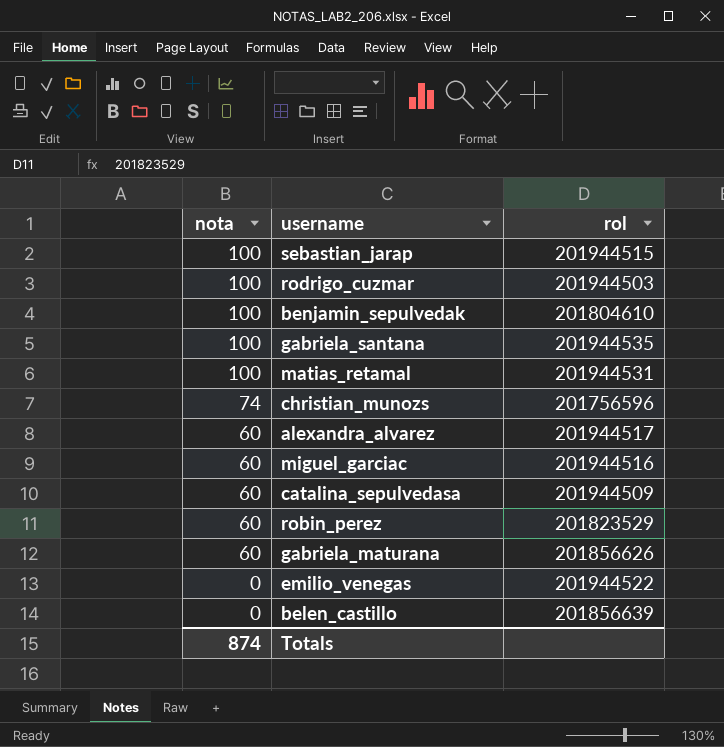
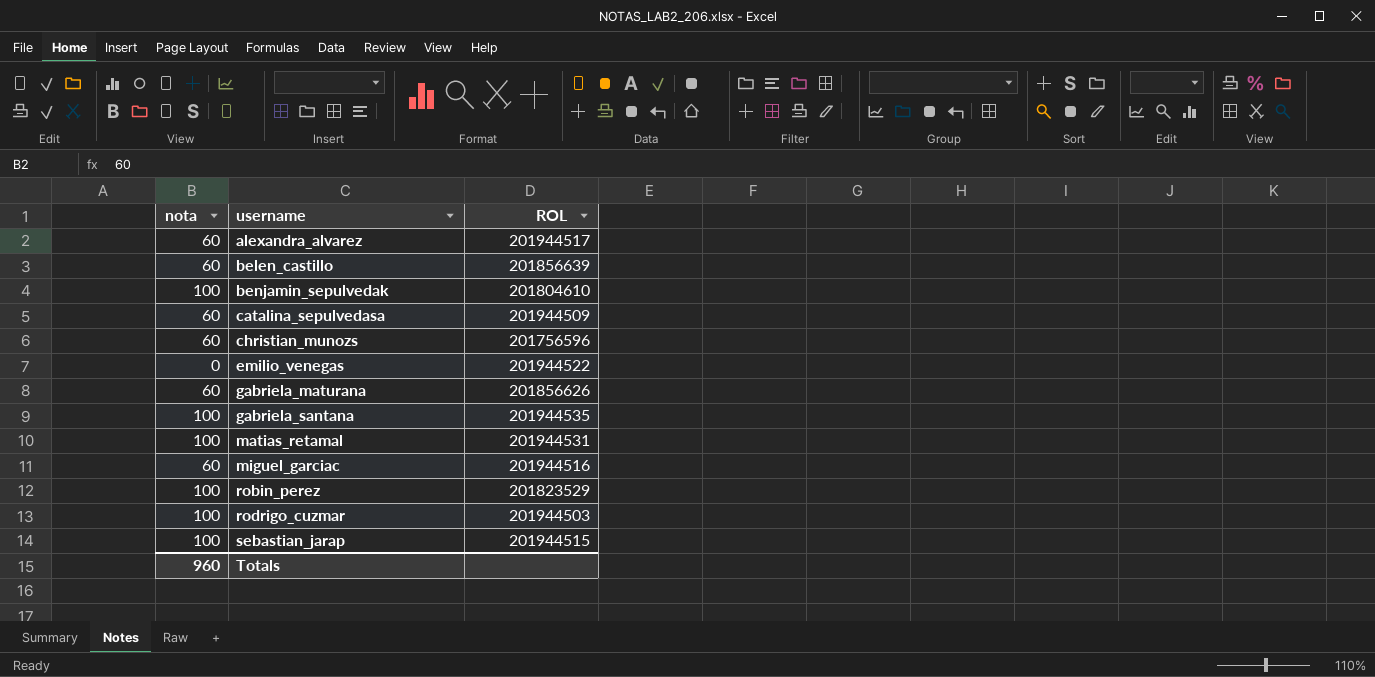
row order: nota descending -> username ascending
column name: rol -> ROL
belen_castillo | nota: 0 -> 60
christian_munozs | nota: 74 -> 60
robin_perez | nota: 60 -> 100
Totals | nota: 874 -> 960

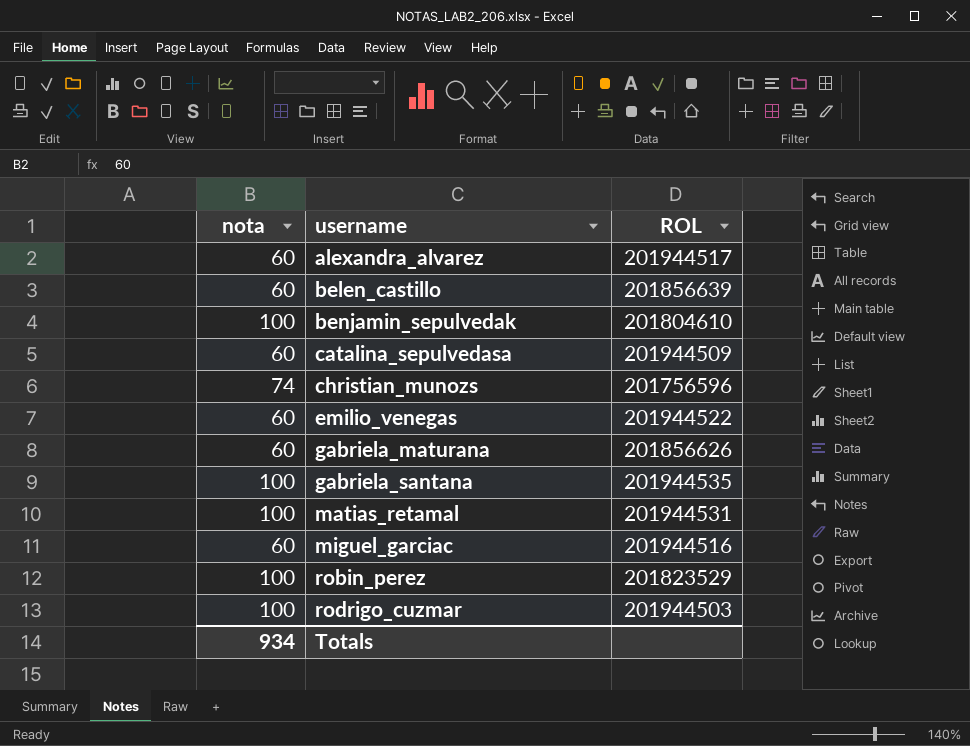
row sebastian_jarap: 100 | 201944515 -> none
christian_munozs | nota: 60 -> 74
emilio_venegas | nota: 0 -> 60
Totals | nota: 960 -> 934

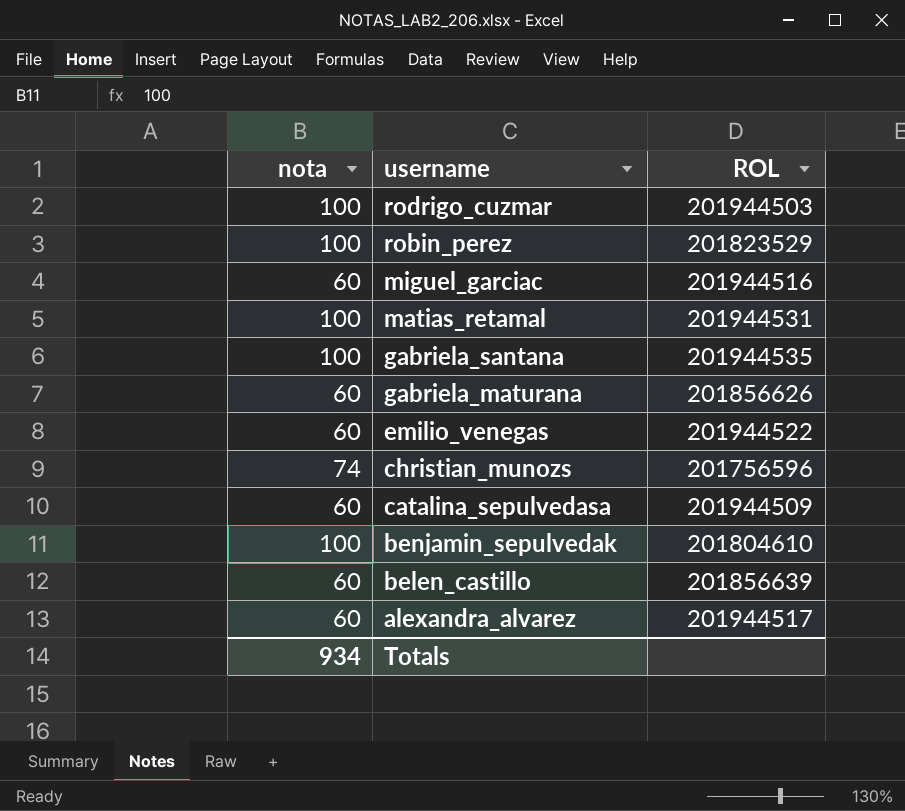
row order: username ascending -> username descending

